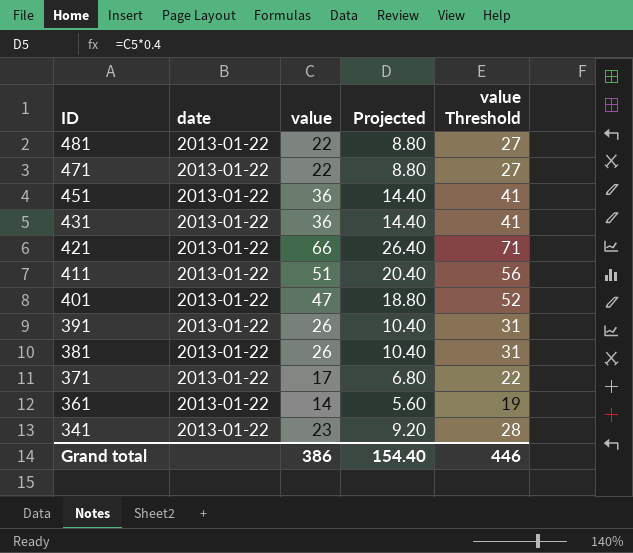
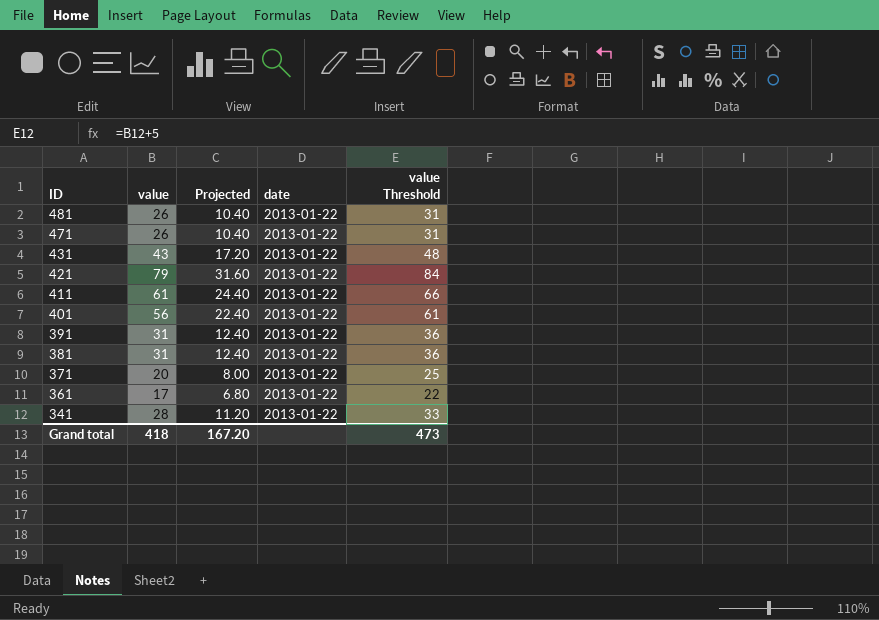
column date | position: 2 -> 4
row 451: 2013-01-22 | 36 | 14.40 | 41 -> none
481 | value: 22 -> 26
481 | Projected: 8.80 -> 10.40
481 | value Threshold: 27 -> 31
471 | value: 22 -> 26
471 | Projected: 8.80 -> 10.40
471 | value Threshold: 27 -> 31
431 | value: 36 -> 43
431 | Projected: 14.40 -> 17.20
431 | value Threshold: 41 -> 48
421 | value: 66 -> 79
421 | Projected: 26.40 -> 31.60
421 | value Threshold: 71 -> 84
411 | value: 51 -> 61
411 | Projected: 20.40 -> 24.40
411 | value Threshold: 56 -> 66
401 | value: 47 -> 56
401 | Projected: 18.80 -> 22.40
401 | value Threshold: 52 -> 61
391 | value: 26 -> 31
391 | Projected: 10.40 -> 12.40
391 | value Threshold: 31 -> 36
381 | value: 26 -> 31
381 | Projected: 10.40 -> 12.40
381 | value Threshold: 31 -> 36
371 | value: 17 -> 20
371 | Projected: 6.80 -> 8.00
371 | value Threshold: 22 -> 25
361 | value: 14 -> 17
361 | Projected: 5.60 -> 6.80
361 | value Threshold: 19 -> 22
341 | value: 23 -> 28
341 | Projected: 9.20 -> 11.20
341 | value Threshold: 28 -> 33
Grand total | value: 386 -> 418
Grand total | Projected: 154.40 -> 167.20
Grand total | value Threshold: 446 -> 473

